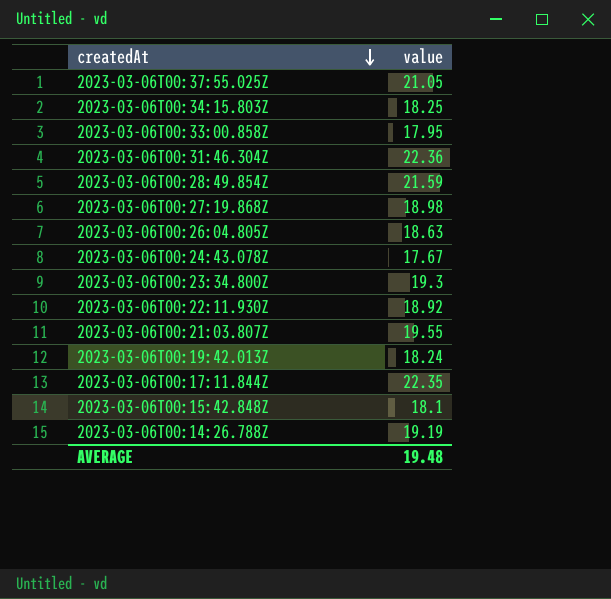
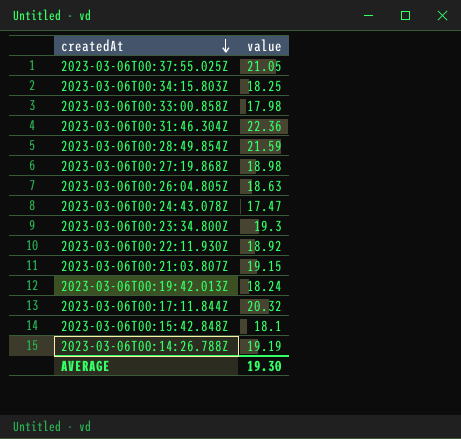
2023-03-06T00:33:00.858Z | value: 17.95 -> 17.98
2023-03-06T00:24:43.078Z | value: 17.67 -> 17.47
2023-03-06T00:21:03.807Z | value: 19.55 -> 19.15
2023-03-06T00:17:11.844Z | value: 22.35 -> 20.32
AVERAGE | value: 19.48 -> 19.30

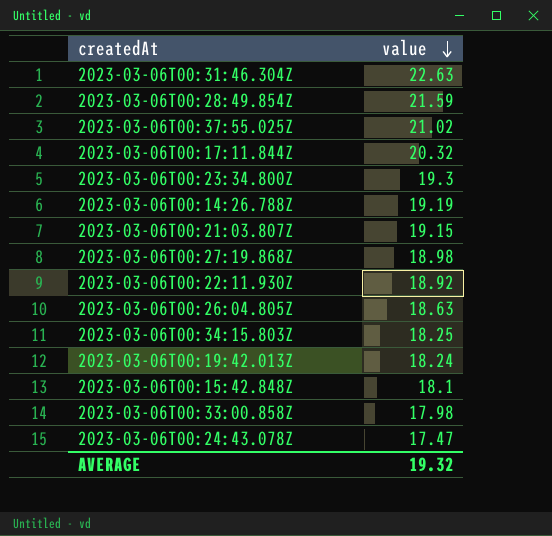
row order: createdAt descending -> value descending
2023-03-06T00:31:46.304Z | value: 22.36 -> 22.63
2023-03-06T00:37:55.025Z | value: 21.05 -> 21.02
AVERAGE | value: 19.30 -> 19.32

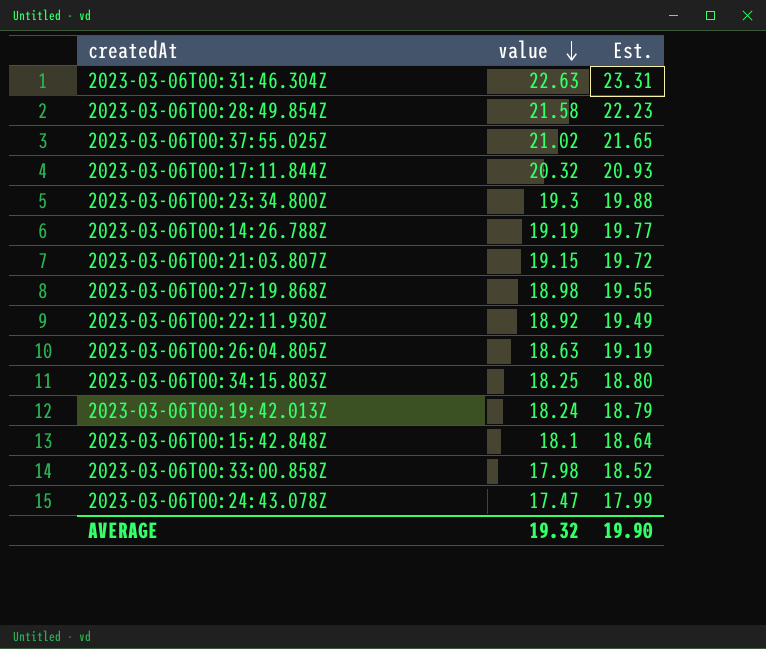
column Est. | formula: none -> [value] * 1.03
2023-03-06T00:28:49.854Z | value: 21.59 -> 21.58

